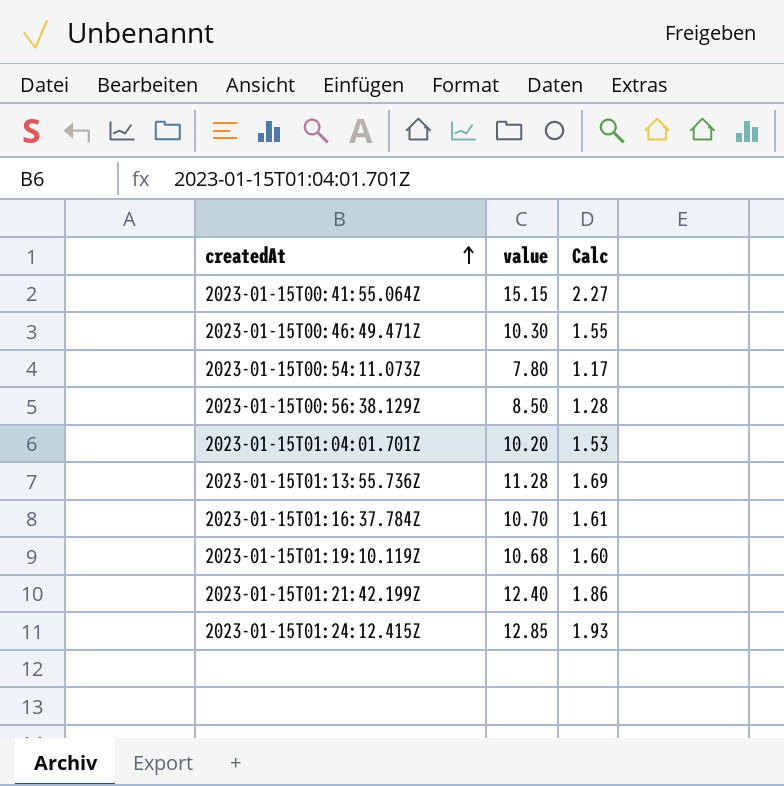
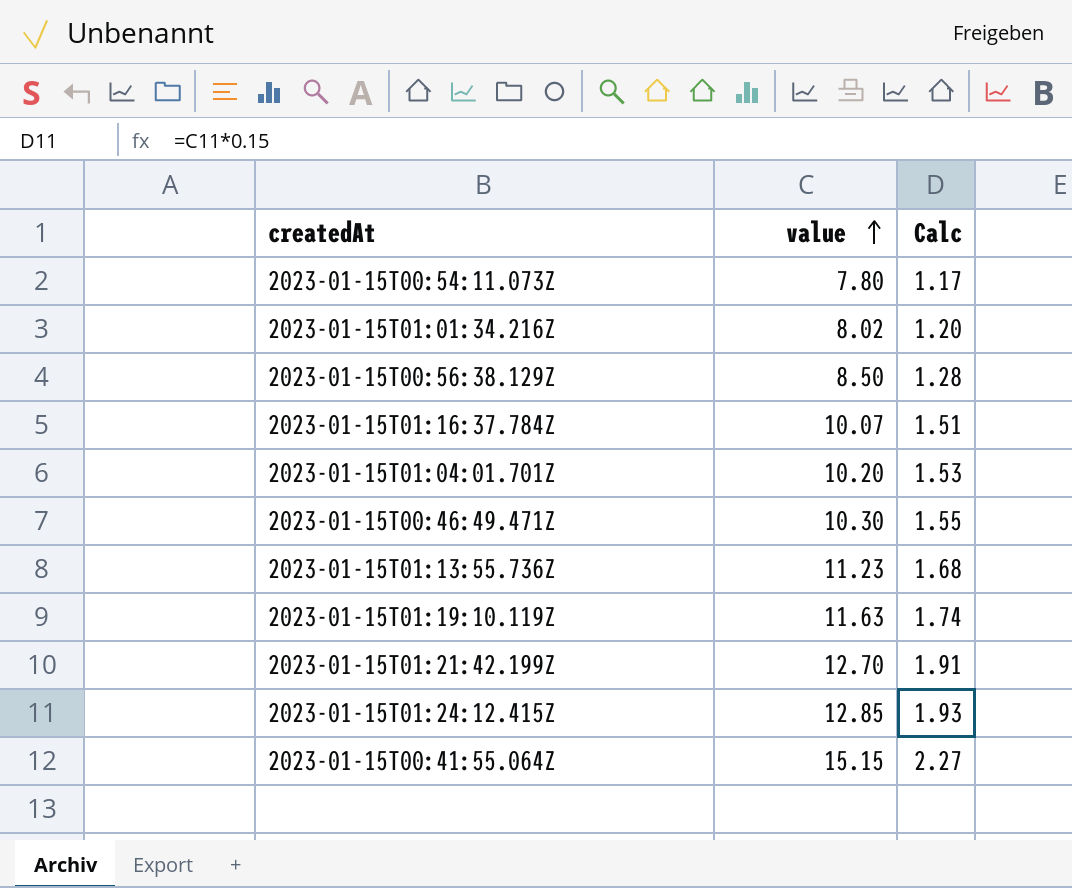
row order: createdAt ascending -> value ascending
row 2023-01-15T01:01:34.216Z: none -> 8.02 | 1.20
2023-01-15T01:16:37.784Z | value: 10.70 -> 10.07
2023-01-15T01:16:37.784Z | Calc: 1.61 -> 1.51
2023-01-15T01:13:55.736Z | value: 11.28 -> 11.23
2023-01-15T01:13:55.736Z | Calc: 1.69 -> 1.68
2023-01-15T01:19:10.119Z | value: 10.68 -> 11.63
2023-01-15T01:19:10.119Z | Calc: 1.60 -> 1.74
2023-01-15T01:21:42.199Z | value: 12.40 -> 12.70
2023-01-15T01:21:42.199Z | Calc: 1.86 -> 1.91

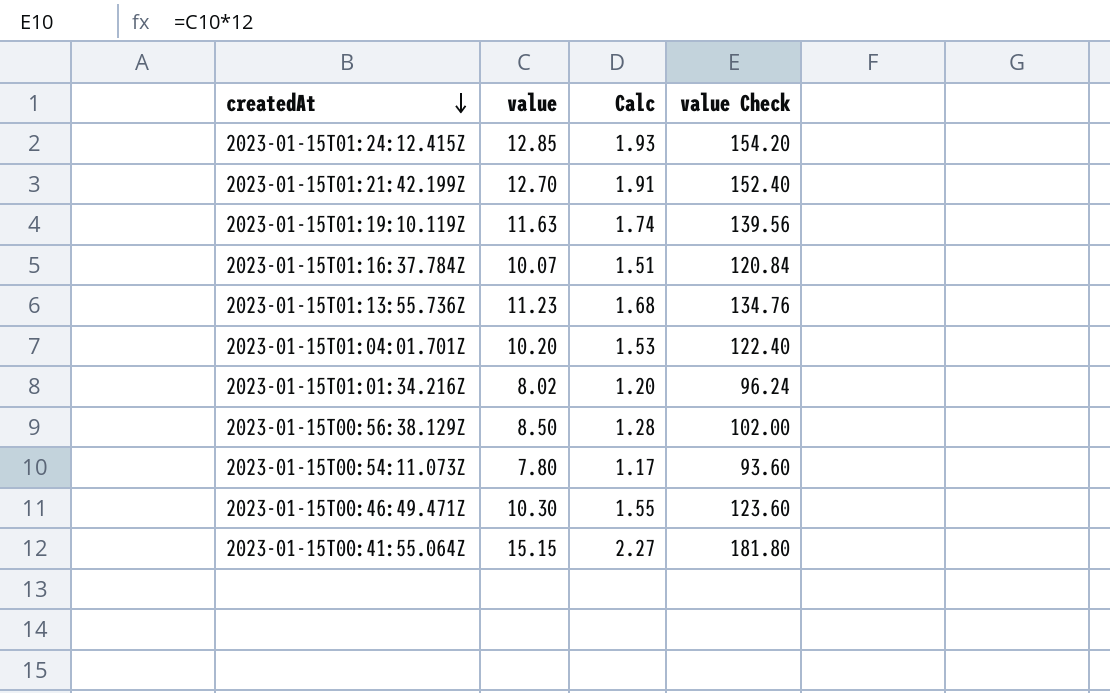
row order: value ascending -> createdAt descending
column value Check | formula: none -> [value] * 12

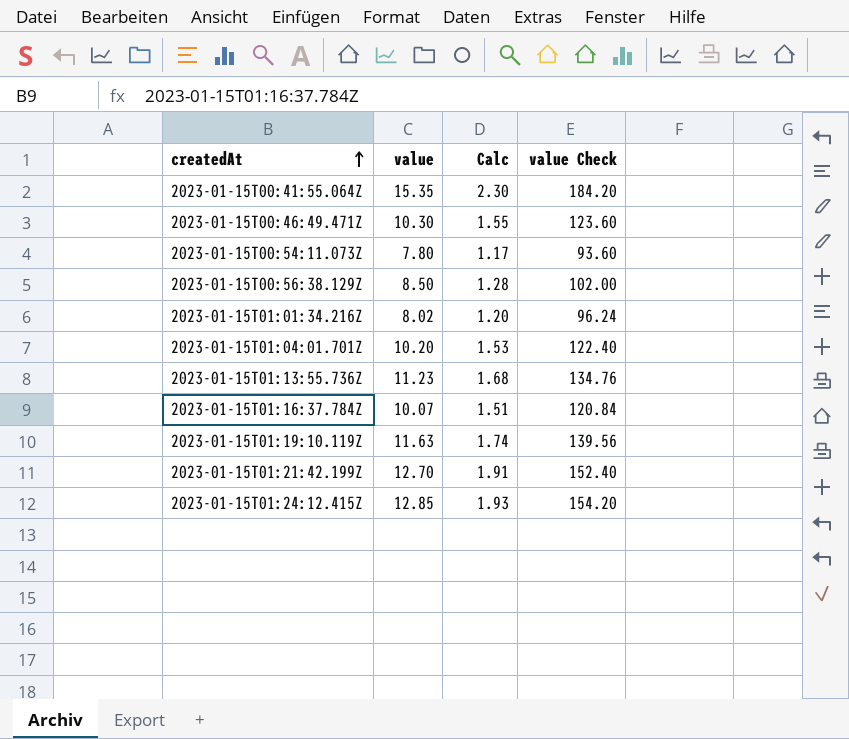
row order: createdAt descending -> createdAt ascending
2023-01-15T00:41:55.064Z | value: 15.15 -> 15.35
2023-01-15T00:41:55.064Z | Calc: 2.27 -> 2.30
2023-01-15T00:41:55.064Z | value Check: 181.80 -> 184.20

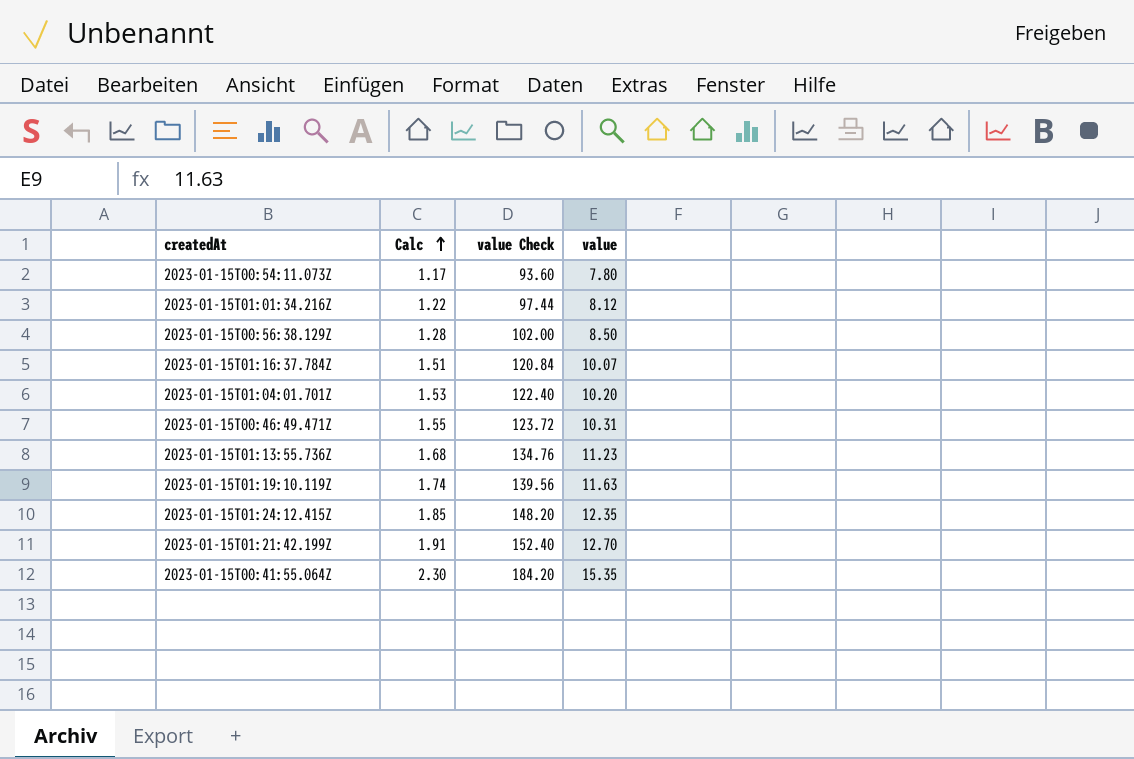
row order: createdAt ascending -> Calc ascending
column value | position: 2 -> 4
2023-01-15T01:01:34.216Z | Calc: 1.20 -> 1.22
2023-01-15T01:01:34.216Z | value Check: 96.24 -> 97.44
2023-01-15T01:01:34.216Z | value: 8.02 -> 8.12
2023-01-15T00:46:49.471Z | value Check: 123.60 -> 123.72
2023-01-15T00:46:49.471Z | value: 10.30 -> 10.31
2023-01-15T01:24:12.415Z | Calc: 1.93 -> 1.85
2023-01-15T01:24:12.415Z | value Check: 154.20 -> 148.20
2023-01-15T01:24:12.415Z | value: 12.85 -> 12.35

